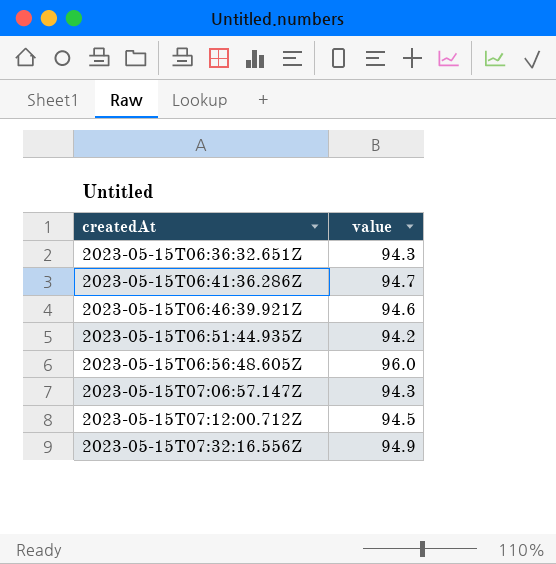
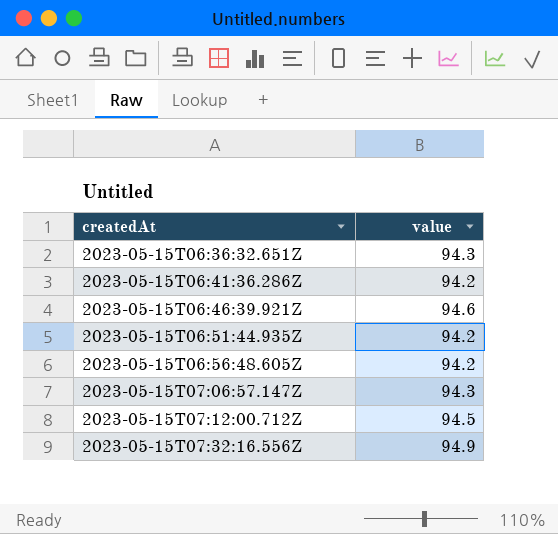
2023-05-15T06:41:36.286Z | value: 94.7 -> 94.2
2023-05-15T06:56:48.605Z | value: 96.0 -> 94.2

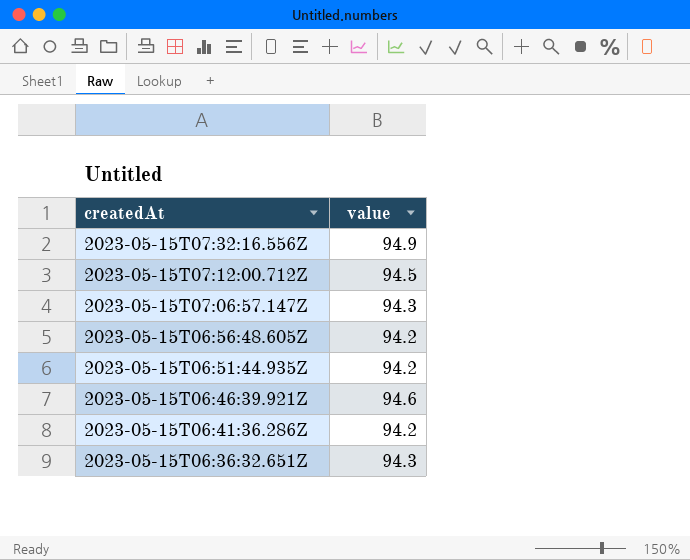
row order: createdAt ascending -> createdAt descending

